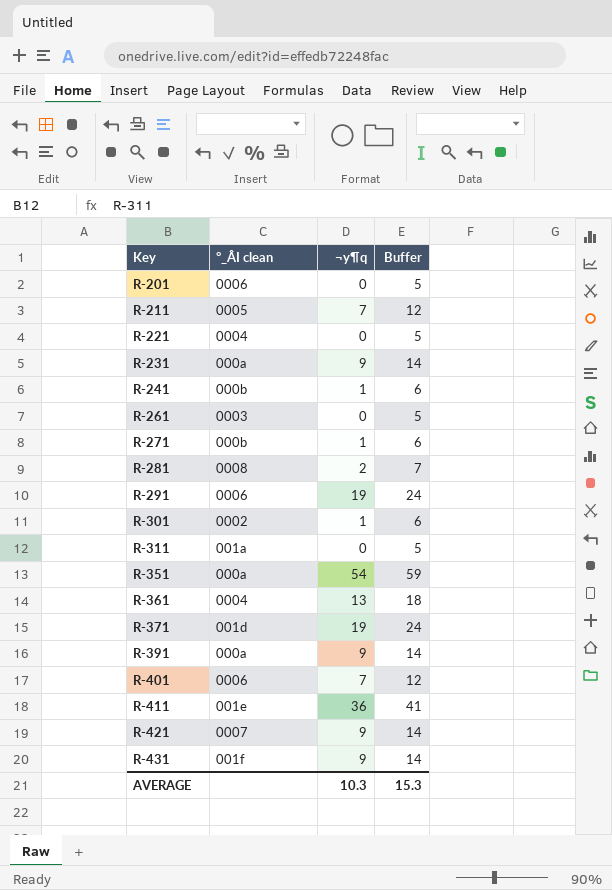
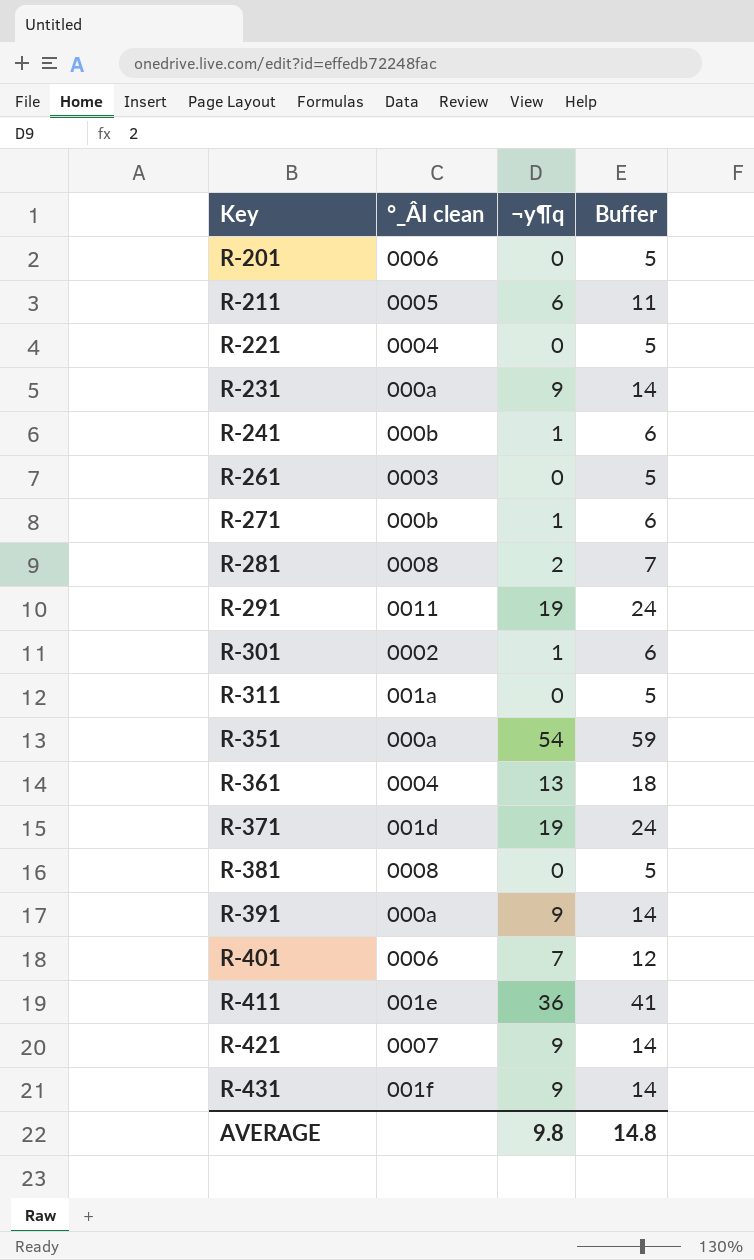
R-211 | ¬y¶q: 7 -> 6
R-211 | Buffer: 12 -> 11
R-291 | °_ÂI clean: 0006 -> 0011
row R-381: none -> 0008 | 0 | 5
AVERAGE | ¬y¶q: 10.3 -> 9.8
AVERAGE | Buffer: 15.3 -> 14.8

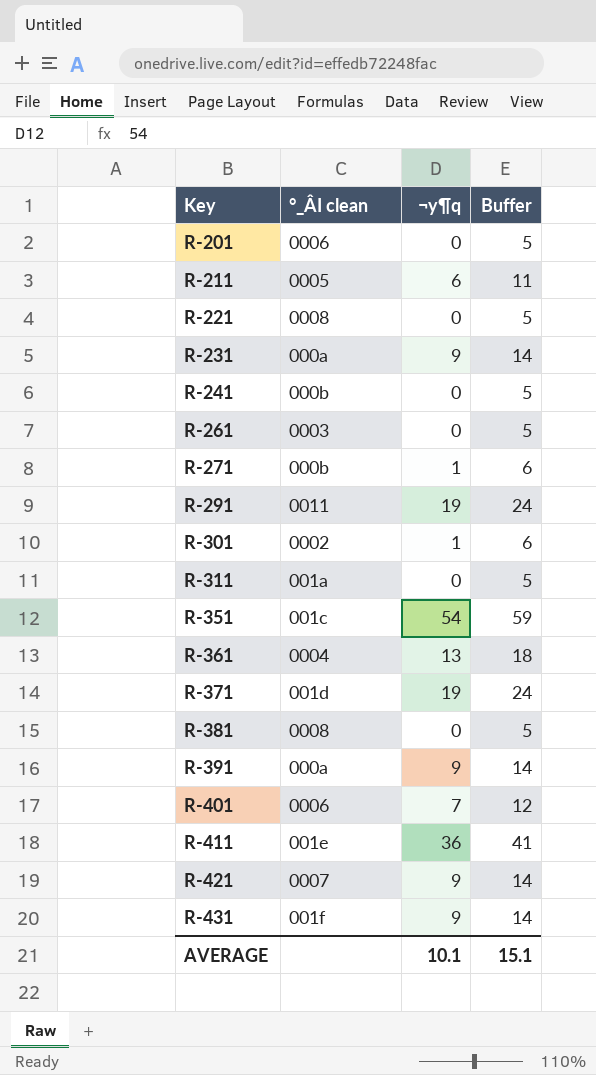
row R-281: 0008 | 2 | 7 -> none
R-221 | °_ÂI clean: 0004 -> 0008
R-241 | ¬y¶q: 1 -> 0
R-241 | Buffer: 6 -> 5
R-351 | °_ÂI clean: 000a -> 001c
AVERAGE | ¬y¶q: 9.8 -> 10.1
AVERAGE | Buffer: 14.8 -> 15.1

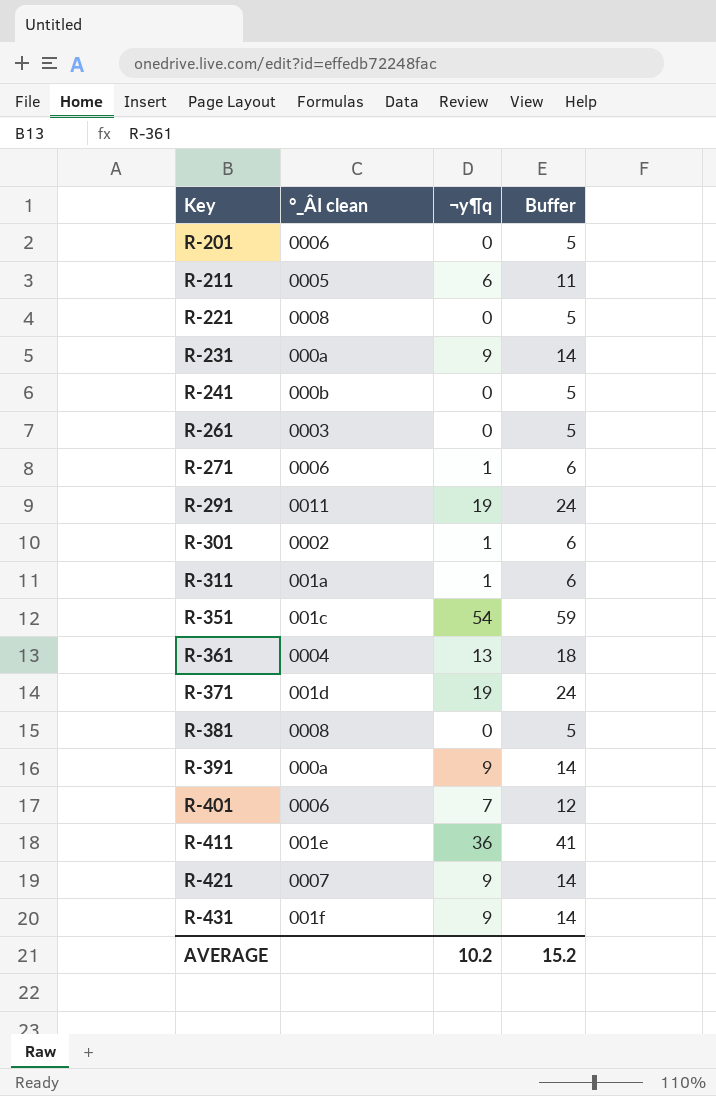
R-271 | °_ÂI clean: 000b -> 0006
R-311 | ¬y¶q: 0 -> 1
R-311 | Buffer: 5 -> 6
AVERAGE | ¬y¶q: 10.1 -> 10.2
AVERAGE | Buffer: 15.1 -> 15.2

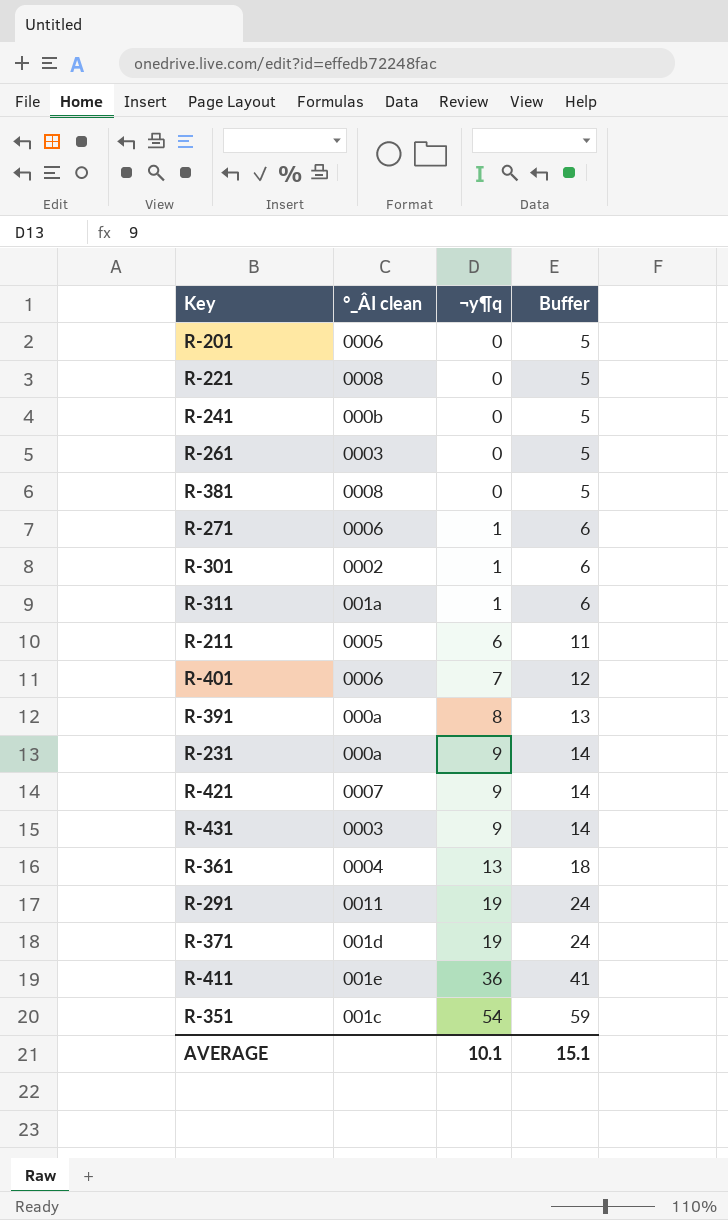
row order: Key ascending -> ¬y¶q ascending
R-391 | ¬y¶q: 9 -> 8
R-391 | Buffer: 14 -> 13
R-431 | °_ÂI clean: 001f -> 0003
AVERAGE | ¬y¶q: 10.2 -> 10.1
AVERAGE | Buffer: 15.2 -> 15.1

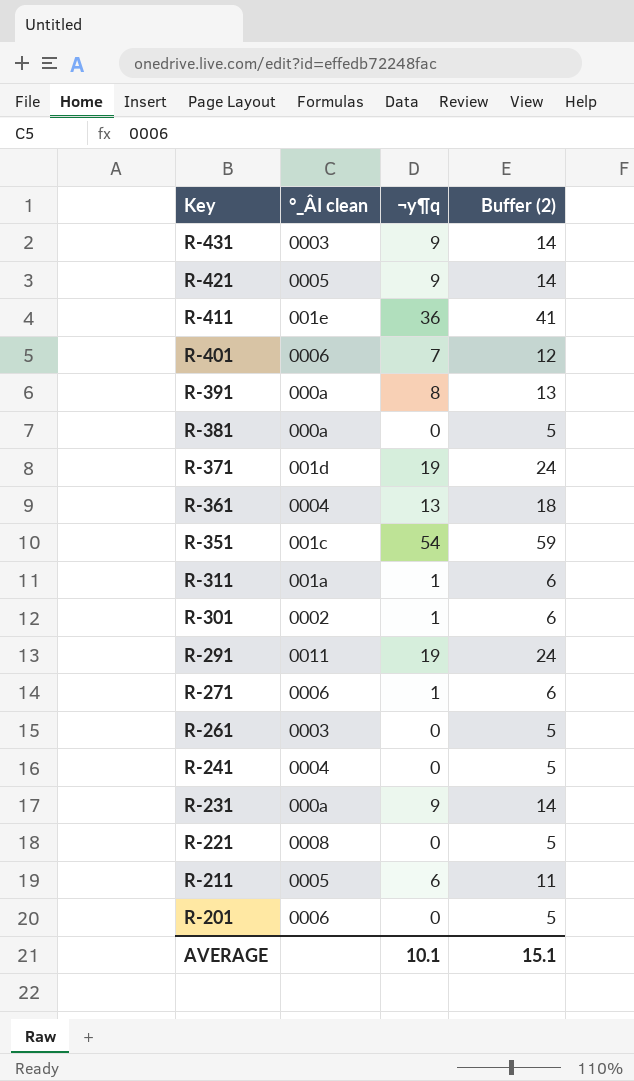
row order: ¬y¶q ascending -> Key descending
column name: Buffer -> Buffer (2)
R-421 | °_ÂI clean: 0007 -> 0005
R-381 | °_ÂI clean: 0008 -> 000a
R-241 | °_ÂI clean: 000b -> 0004

